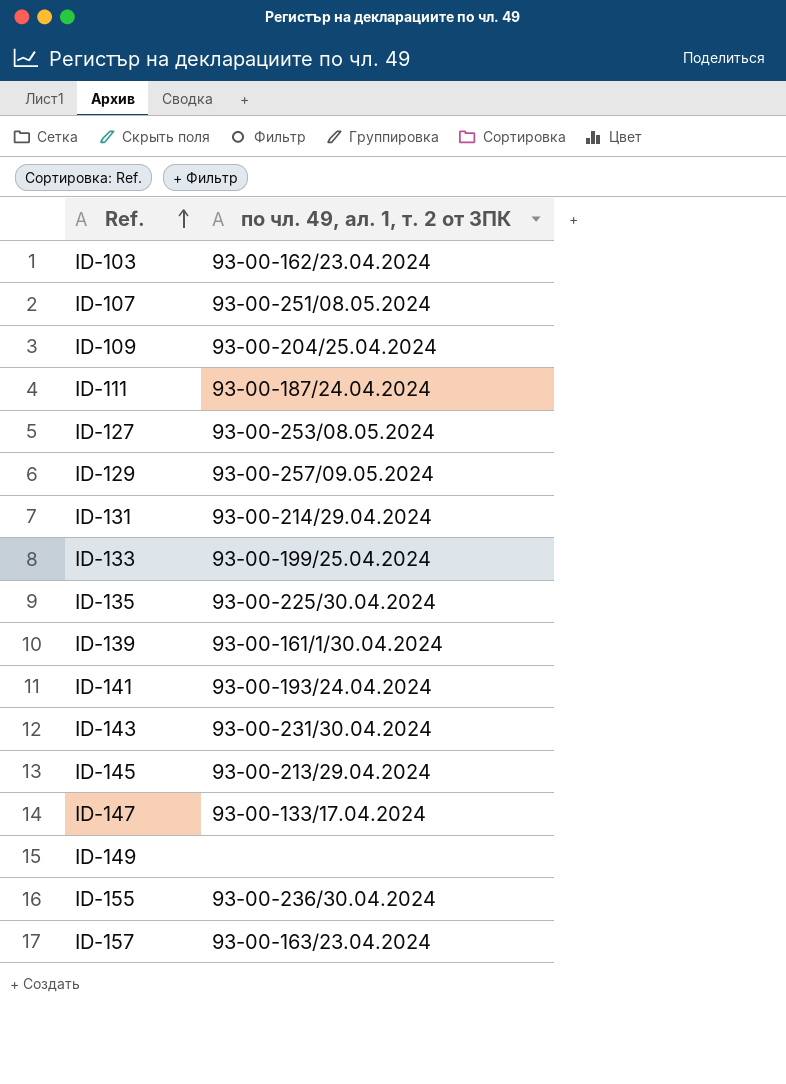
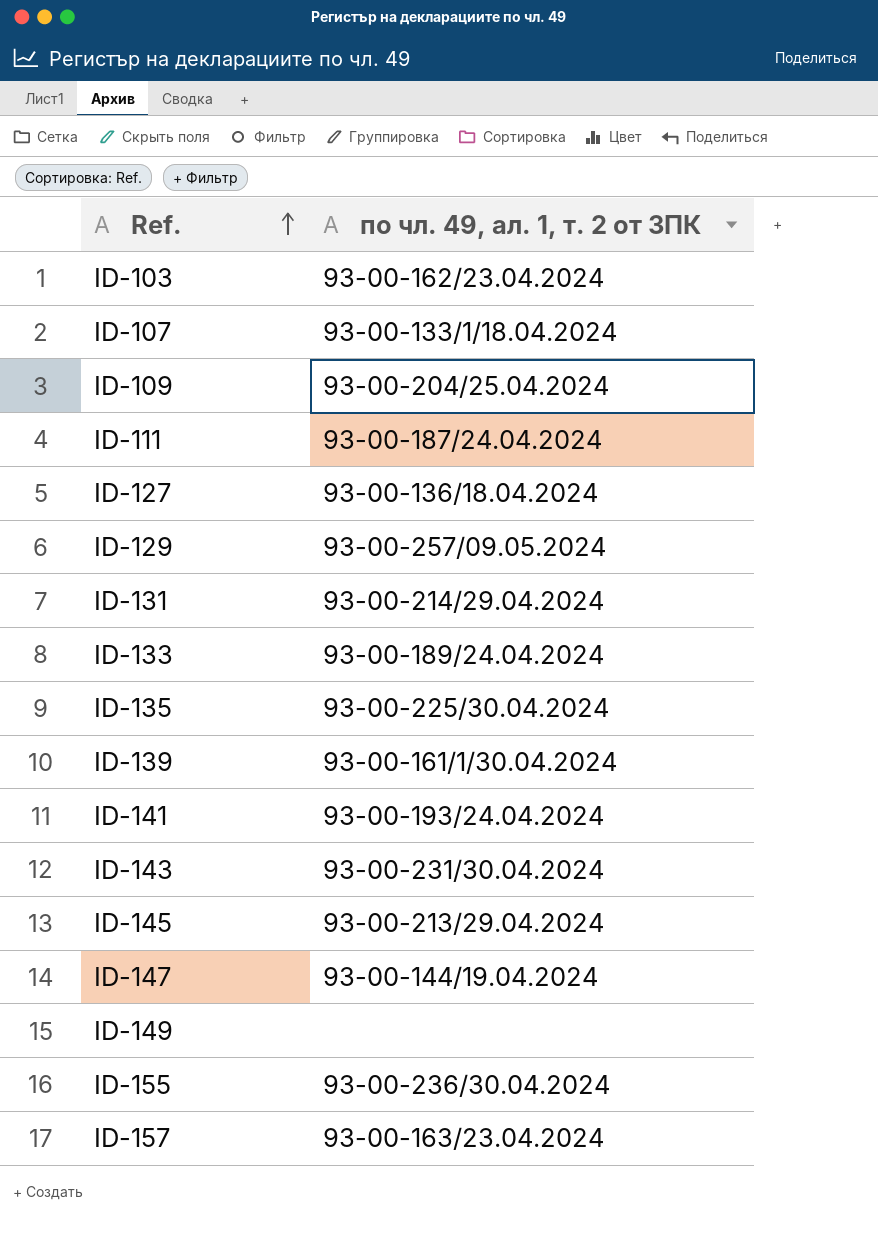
ID-107 | по чл. 49, ал. 1, т. 2 от ЗПК: 93-00-251/08.05.2024 -> 93-00-133/1/18.04.2024
ID-127 | по чл. 49, ал. 1, т. 2 от ЗПК: 93-00-253/08.05.2024 -> 93-00-136/18.04.2024
ID-133 | по чл. 49, ал. 1, т. 2 от ЗПК: 93-00-199/25.04.2024 -> 93-00-189/24.04.2024
ID-147 | по чл. 49, ал. 1, т. 2 от ЗПК: 93-00-133/17.04.2024 -> 93-00-144/19.04.2024

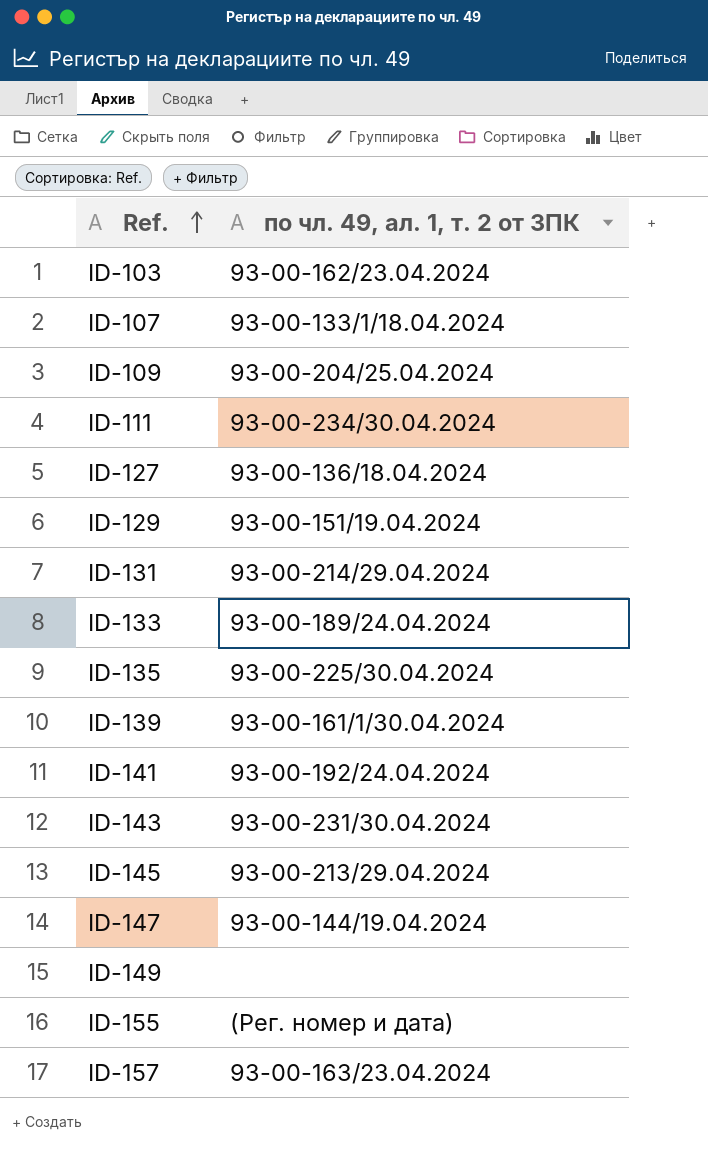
ID-111 | по чл. 49, ал. 1, т. 2 от ЗПК: 93-00-187/24.04.2024 -> 93-00-234/30.04.2024
ID-129 | по чл. 49, ал. 1, т. 2 от ЗПК: 93-00-257/09.05.2024 -> 93-00-151/19.04.2024
ID-141 | по чл. 49, ал. 1, т. 2 от ЗПК: 93-00-193/24.04.2024 -> 93-00-192/24.04.2024
ID-155 | по чл. 49, ал. 1, т. 2 от ЗПК: 93-00-236/30.04.2024 -> (Рег. номер и дата)

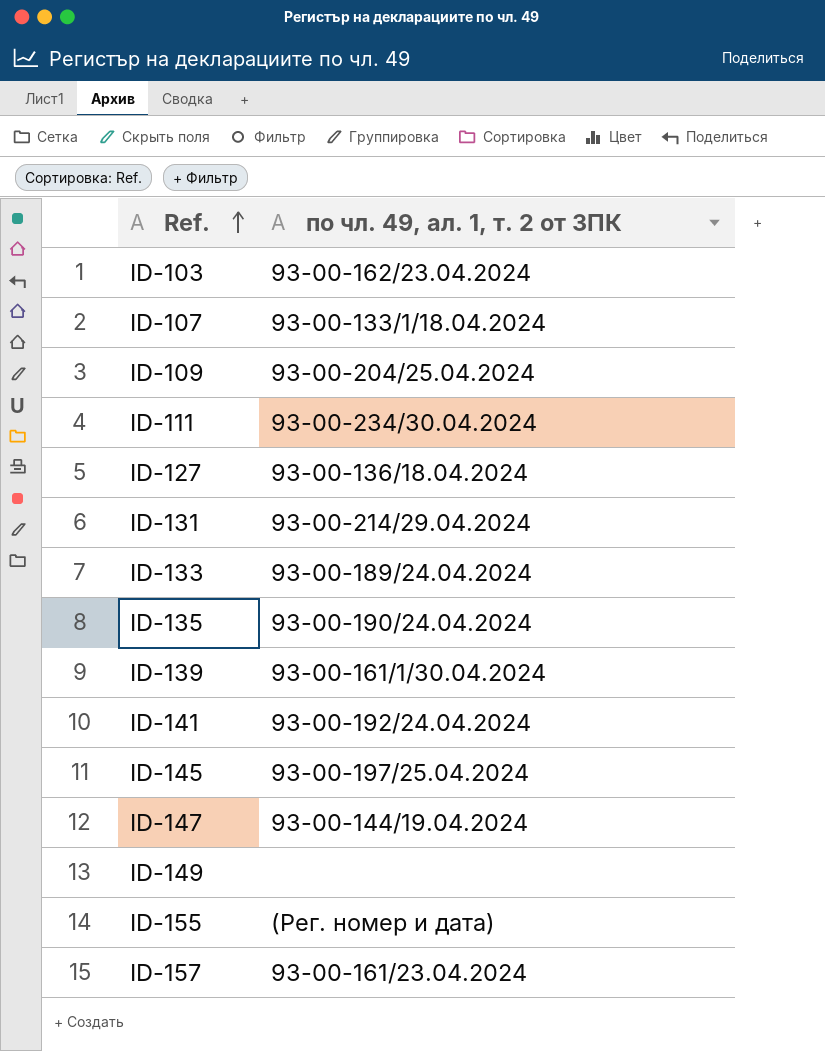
row ID-129: 93-00-151/19.04.2024 -> none
row ID-143: 93-00-231/30.04.2024 -> none
ID-135 | по чл. 49, ал. 1, т. 2 от ЗПК: 93-00-225/30.04.2024 -> 93-00-190/24.04.2024
ID-145 | по чл. 49, ал. 1, т. 2 от ЗПК: 93-00-213/29.04.2024 -> 93-00-197/25.04.2024
ID-157 | по чл. 49, ал. 1, т. 2 от ЗПК: 93-00-163/23.04.2024 -> 93-00-161/23.04.2024

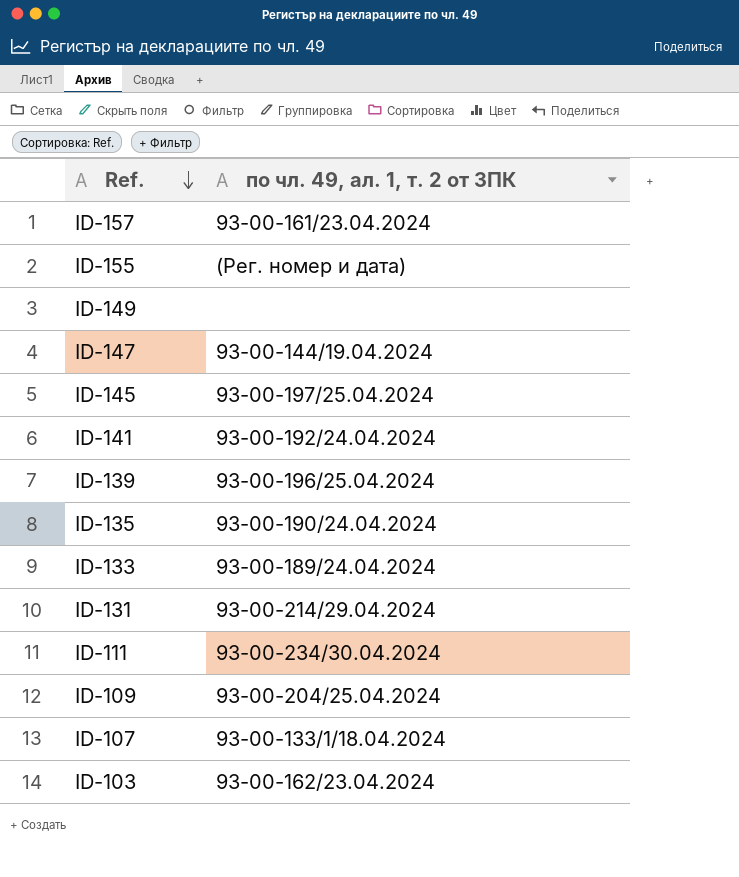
row order: Ref. ascending -> Ref. descending
row ID-127: 93-00-136/18.04.2024 -> none
ID-139 | по чл. 49, ал. 1, т. 2 от ЗПК: 93-00-161/1/30.04.2024 -> 93-00-196/25.04.2024

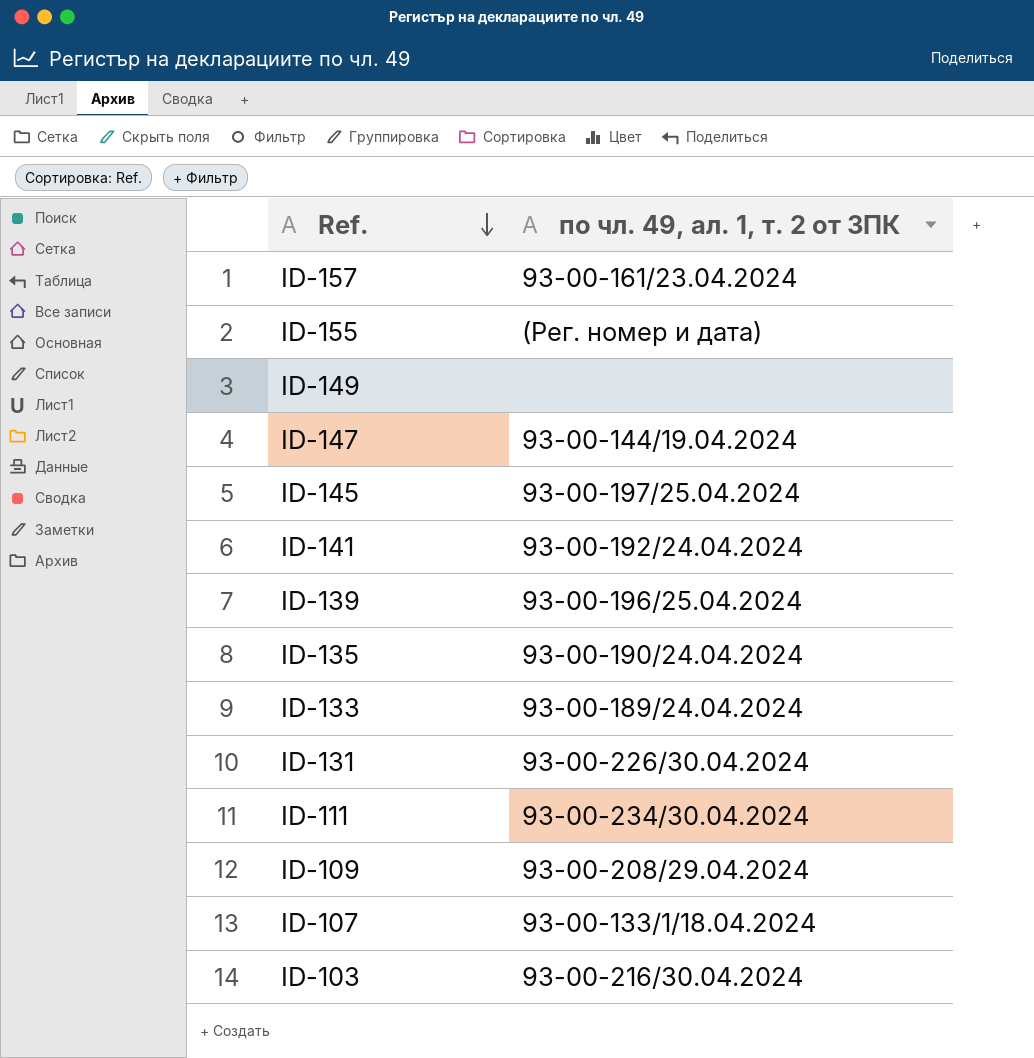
ID-131 | по чл. 49, ал. 1, т. 2 от ЗПК: 93-00-214/29.04.2024 -> 93-00-226/30.04.2024
ID-109 | по чл. 49, ал. 1, т. 2 от ЗПК: 93-00-204/25.04.2024 -> 93-00-208/29.04.2024
ID-103 | по чл. 49, ал. 1, т. 2 от ЗПК: 93-00-162/23.04.2024 -> 93-00-216/30.04.2024

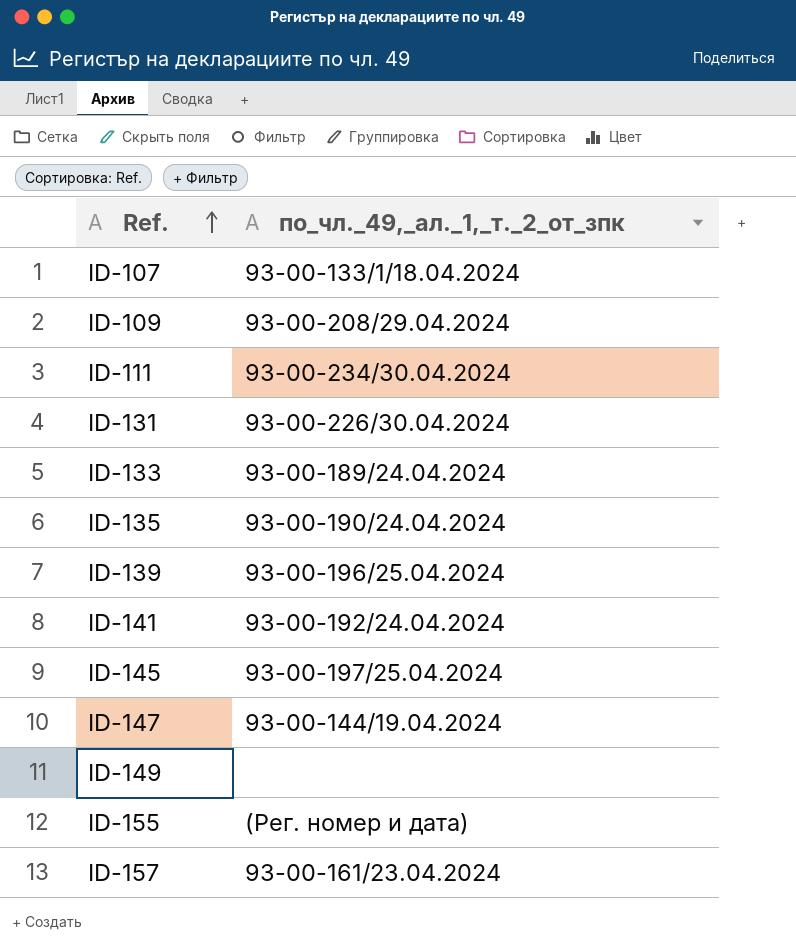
row order: Ref. descending -> Ref. ascending
column name: по чл. 49, ал. 1, т. 2 от ЗПК -> по_чл._49,_ал._1,_т._2_от_зпк
row ID-103: 93-00-216/30.04.2024 -> none

